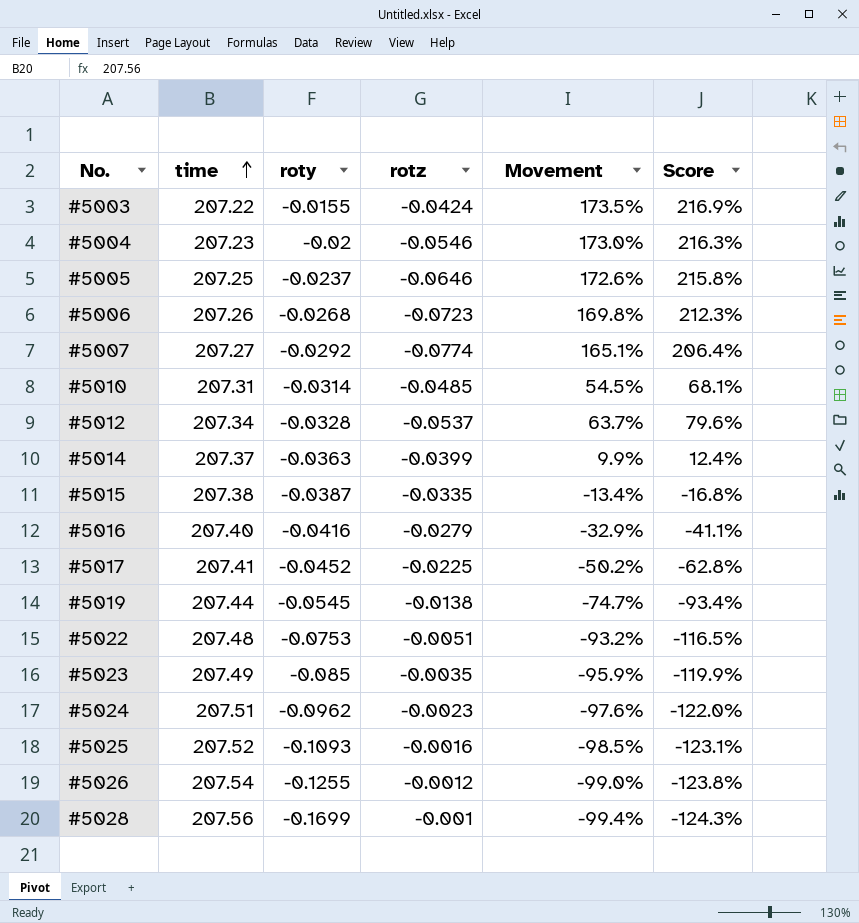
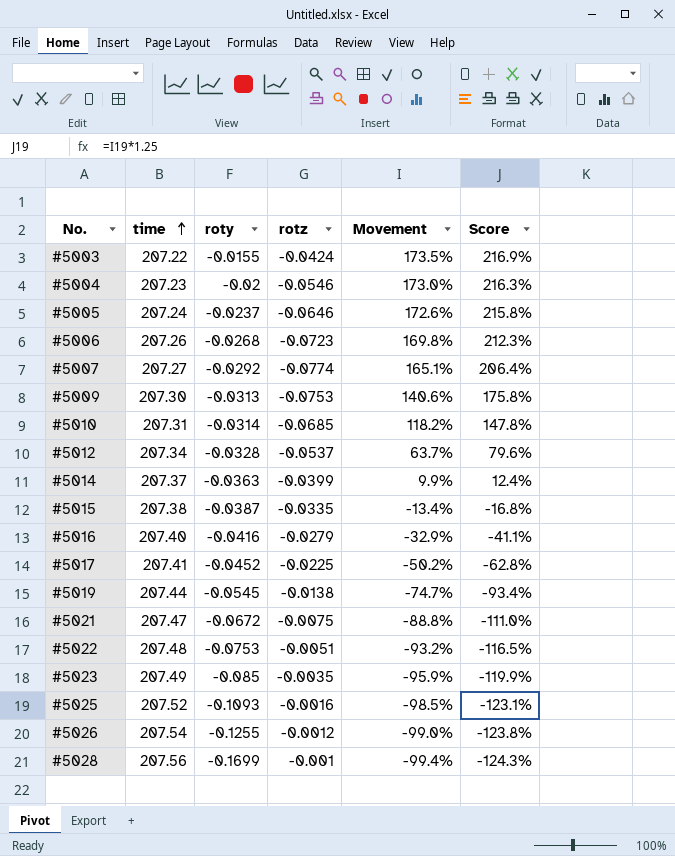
row #5024: 207.51 | -0.0962 | -0.0023 | -97.6% | -122.0% -> none
#5005 | time: 207.25 -> 207.24
row #5009: none -> 207.30 | -0.0313 | -0.0753 | 140.6% | 175.8%
#5010 | rotz: -0.0485 -> -0.0685
#5010 | Movement: 54.5% -> 118.2%
#5010 | Score: 68.1% -> 147.8%
row #5021: none -> 207.47 | -0.0672 | -0.0075 | -88.8% | -111.0%

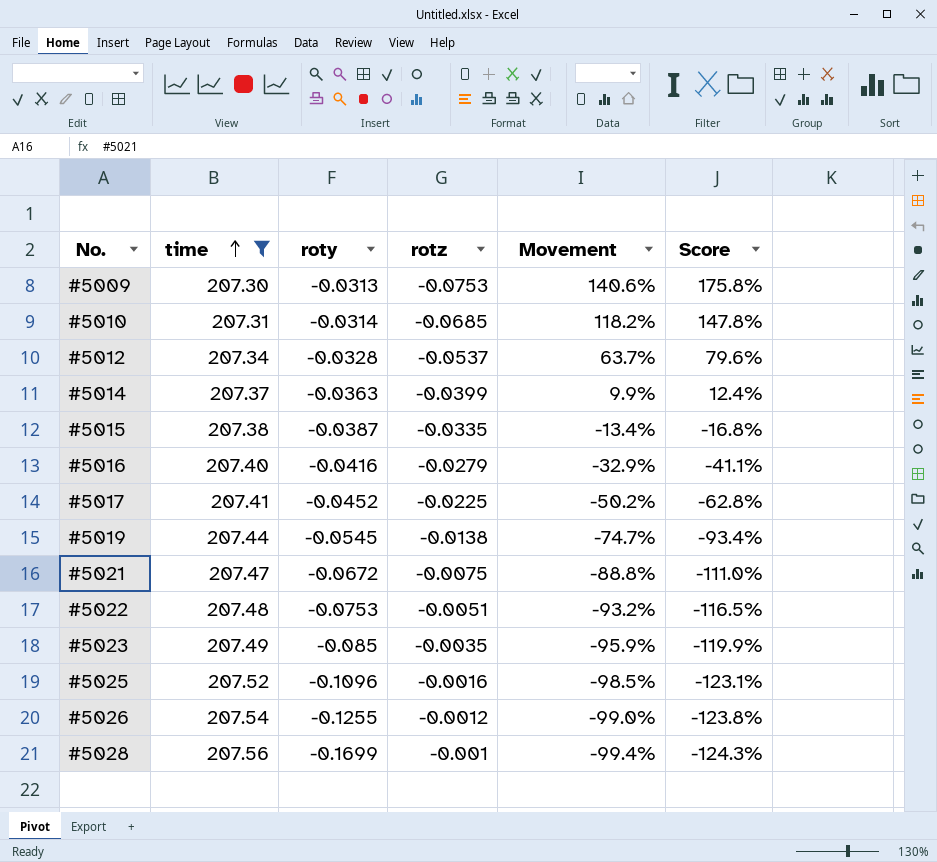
filter: none -> time >= 207.30
#5025 | roty: -0.1093 -> -0.1096

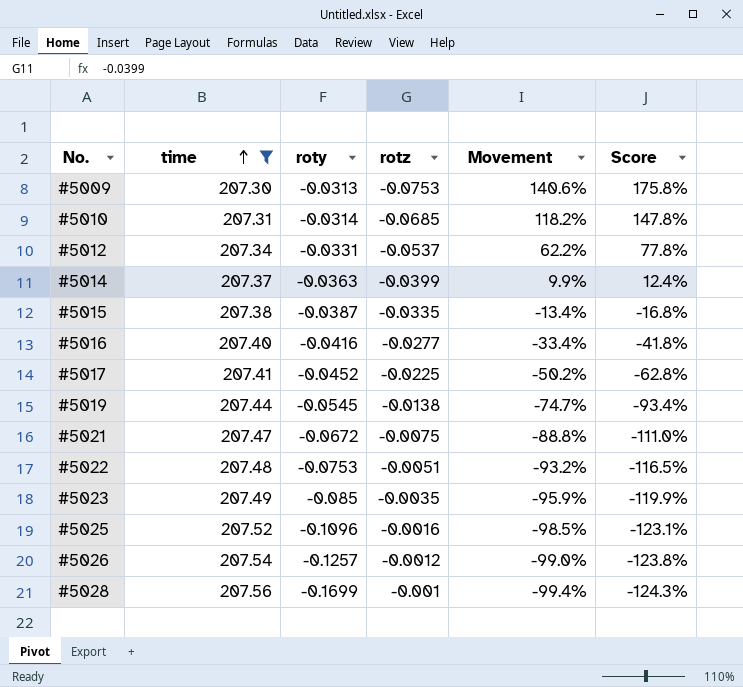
#5012 | roty: -0.0328 -> -0.0331
#5012 | Movement: 63.7% -> 62.2%
#5012 | Score: 79.6% -> 77.8%
#5016 | rotz: -0.0279 -> -0.0277
#5016 | Movement: -32.9% -> -33.4%
#5016 | Score: -41.1% -> -41.8%
#5026 | roty: -0.1255 -> -0.1257

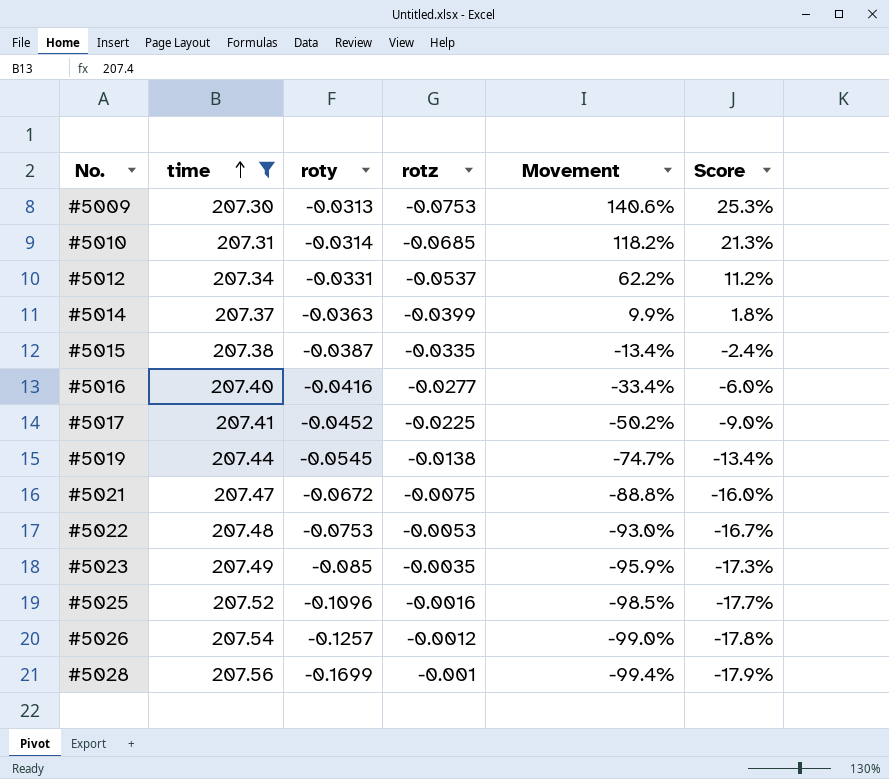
column Score | formula: [Movement] * 1.25 -> [Movement] * 0.18
#5022 | rotz: -0.0051 -> -0.0053
#5022 | Movement: -93.2% -> -93.0%

